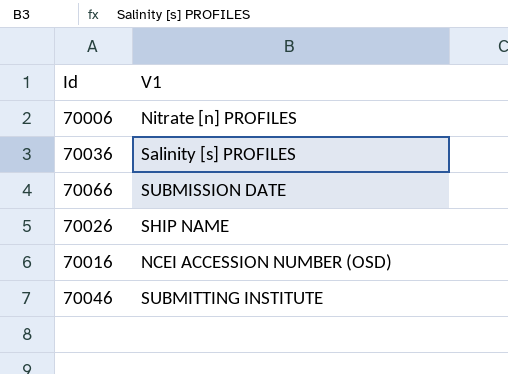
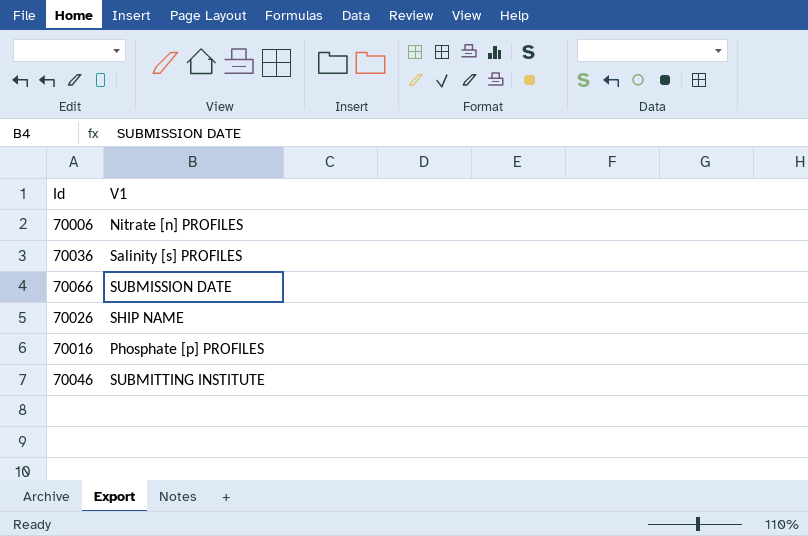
70016 | V1: NCEI ACCESSION NUMBER (OSD) -> Phosphate [p] PROFILES

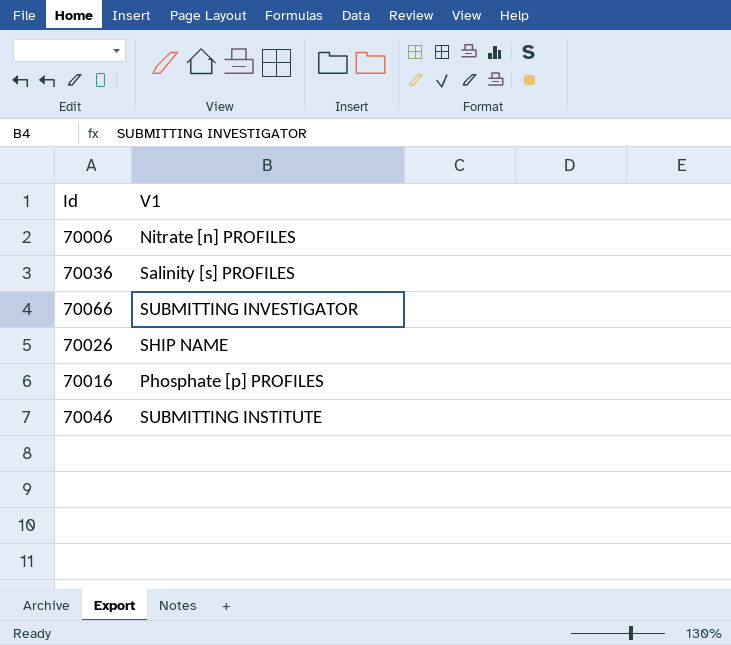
70066 | V1: SUBMISSION DATE -> SUBMITTING INVESTIGATOR

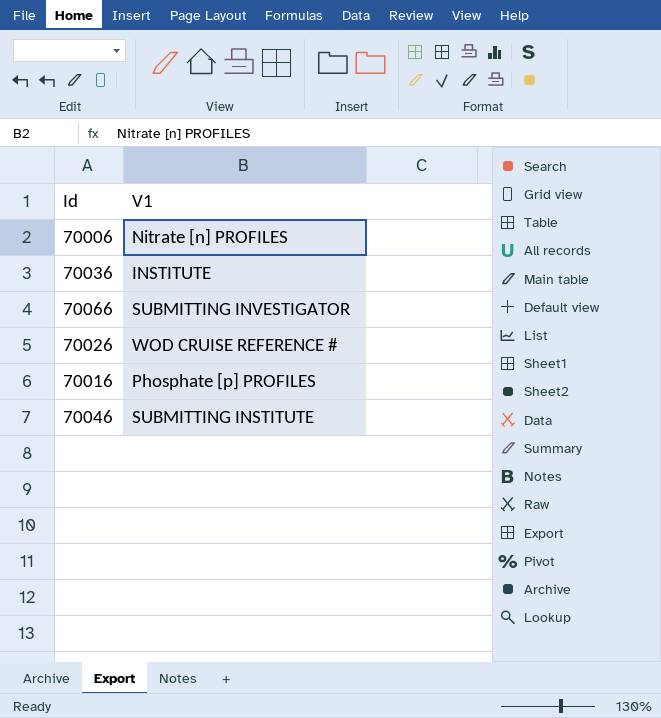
70036 | V1: Salinity [s] PROFILES -> INSTITUTE
70026 | V1: SHIP NAME -> WOD CRUISE REFERENCE #

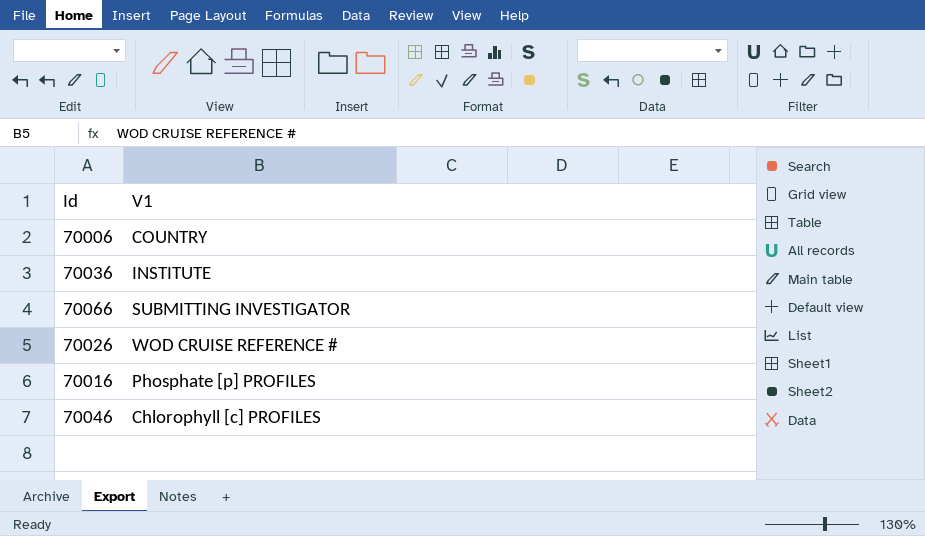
70006 | V1: Nitrate [n] PROFILES -> COUNTRY
70046 | V1: SUBMITTING INSTITUTE -> Chlorophyll [c] PROFILES

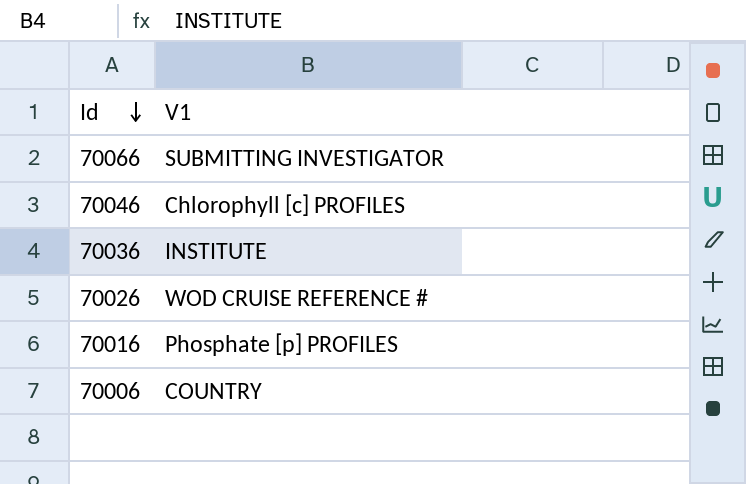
row order: none -> Id descending

